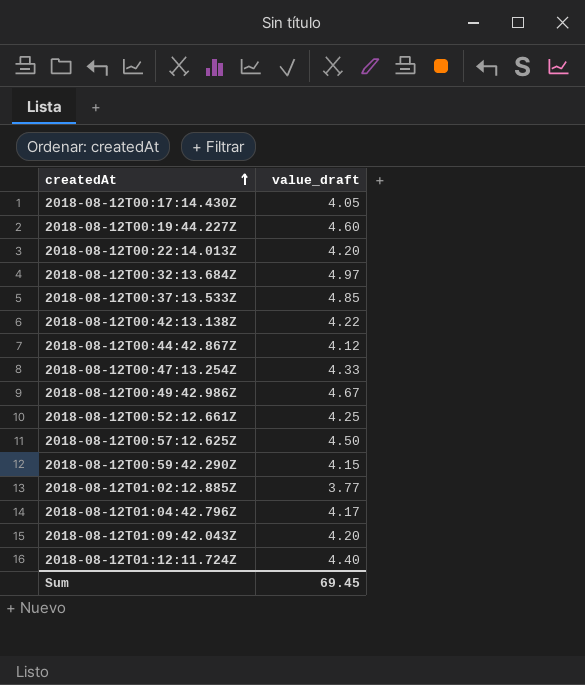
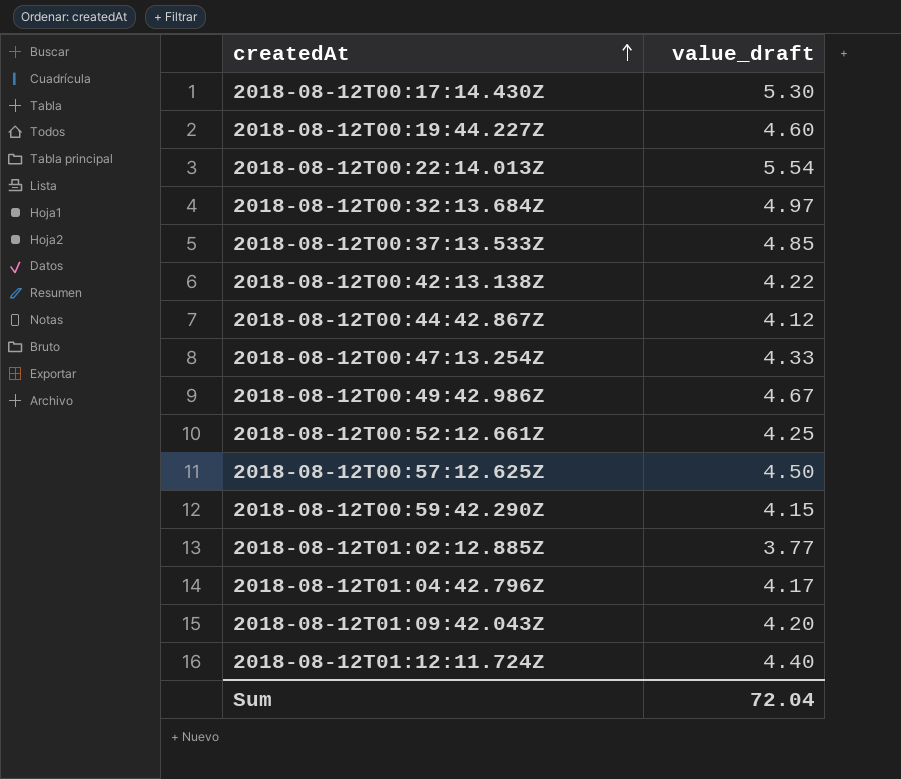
2018-08-12T00:17:14.430Z | value_draft: 4.05 -> 5.30
2018-08-12T00:22:14.013Z | value_draft: 4.20 -> 5.54
Sum | value_draft: 69.45 -> 72.04

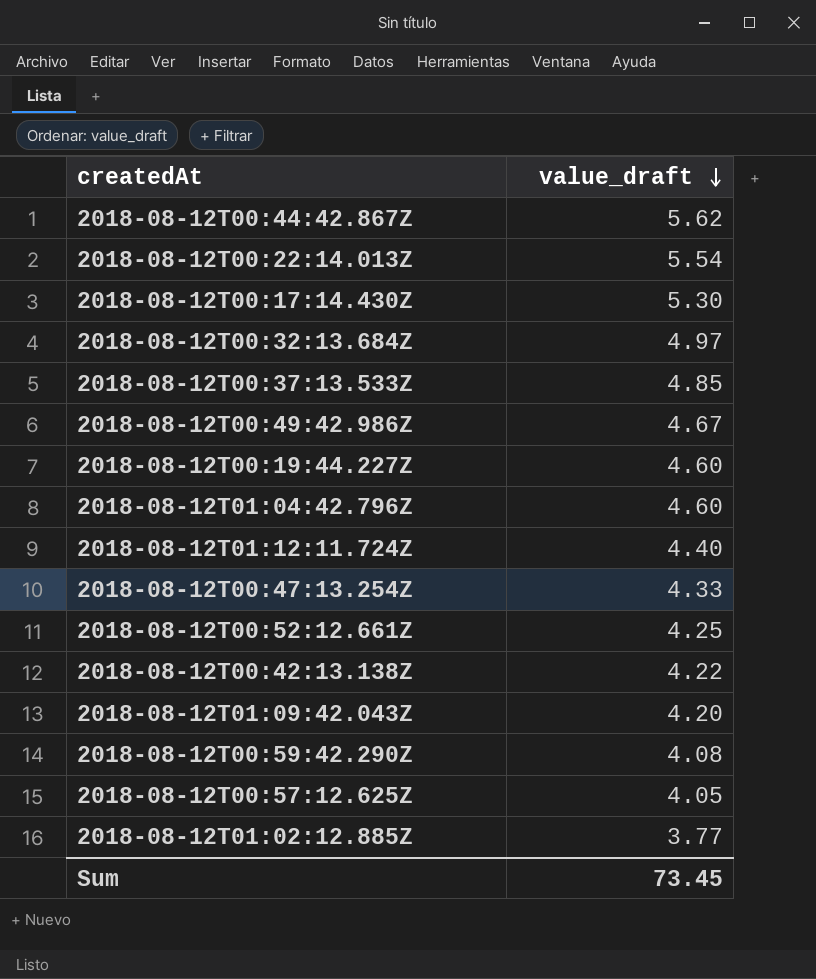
row order: createdAt ascending -> value_draft descending
2018-08-12T00:44:42.867Z | value_draft: 4.12 -> 5.62
2018-08-12T01:04:42.796Z | value_draft: 4.17 -> 4.60
2018-08-12T00:59:42.290Z | value_draft: 4.15 -> 4.08
2018-08-12T00:57:12.625Z | value_draft: 4.50 -> 4.05
Sum | value_draft: 72.04 -> 73.45

